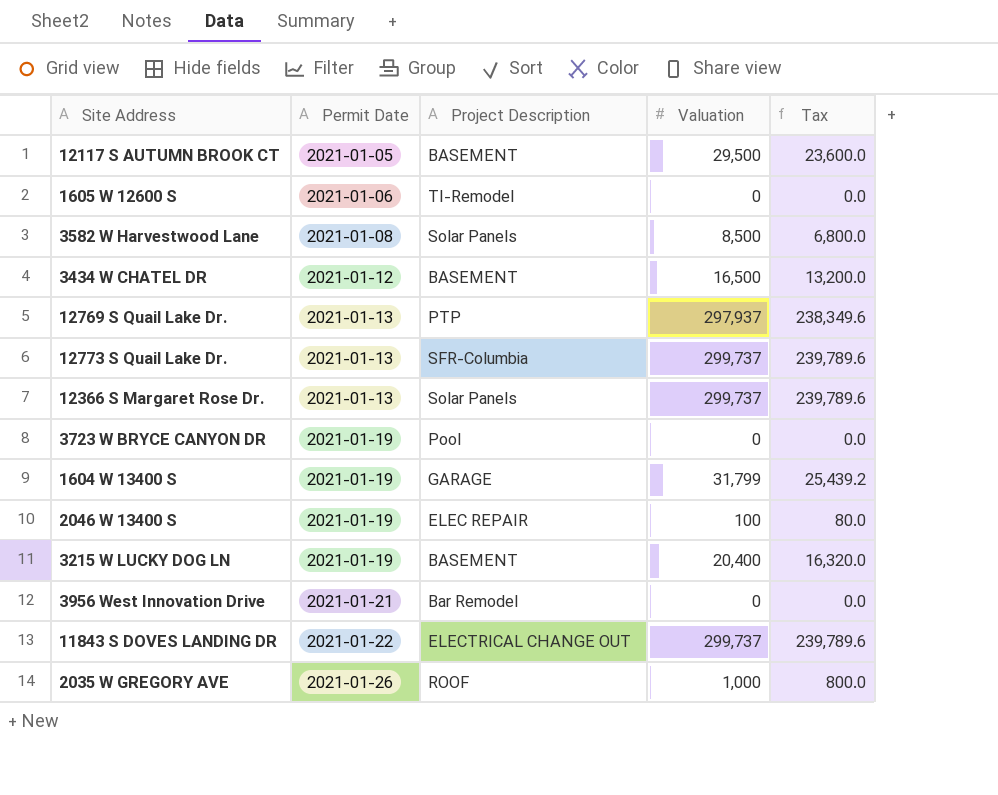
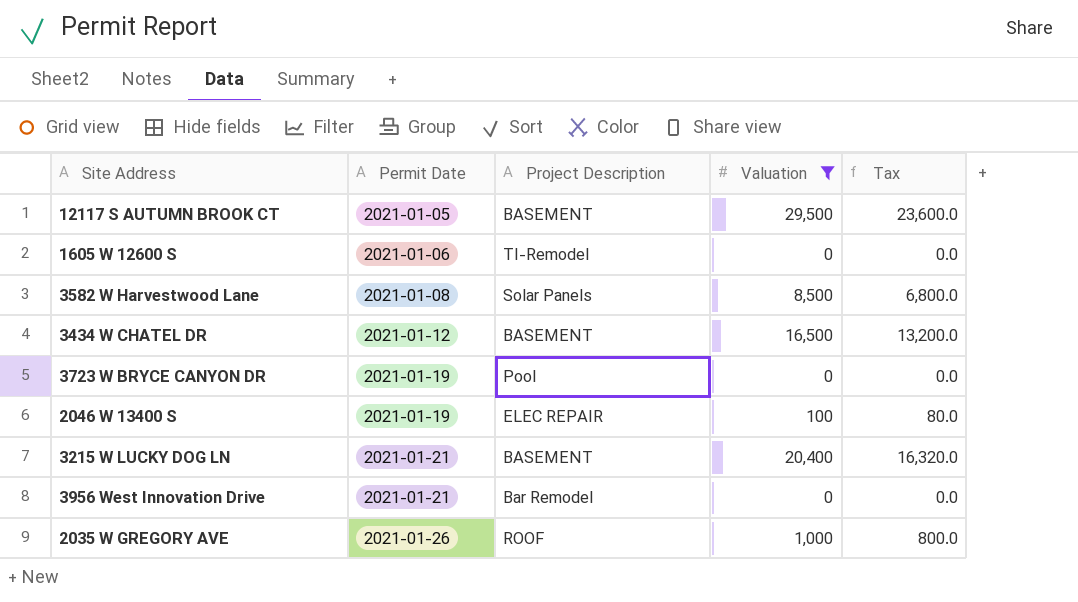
filter: none -> Valuation <= 29,500
3215 W LUCKY DOG LN | Permit Date: 2021-01-19 -> 2021-01-21

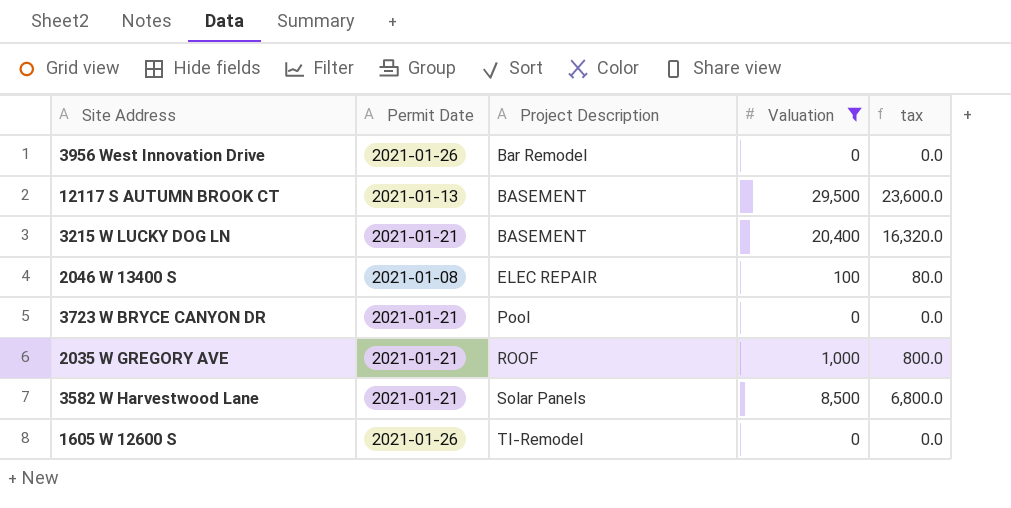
row order: Permit Date ascending -> Project Description ascending
column name: Tax -> tax
row 3434 W CHATEL DR: 2021-01-12 | BASEMENT | 16,500 | 13,200.0 -> none
3956 West Innovation Drive | Permit Date: 2021-01-21 -> 2021-01-26
12117 S AUTUMN BROOK CT | Permit Date: 2021-01-05 -> 2021-01-13
2046 W 13400 S | Permit Date: 2021-01-19 -> 2021-01-08
3723 W BRYCE CANYON DR | Permit Date: 2021-01-19 -> 2021-01-21
2035 W GREGORY AVE | Permit Date: 2021-01-26 -> 2021-01-21
3582 W Harvestwood Lane | Permit Date: 2021-01-08 -> 2021-01-21
1605 W 12600 S | Permit Date: 2021-01-06 -> 2021-01-26

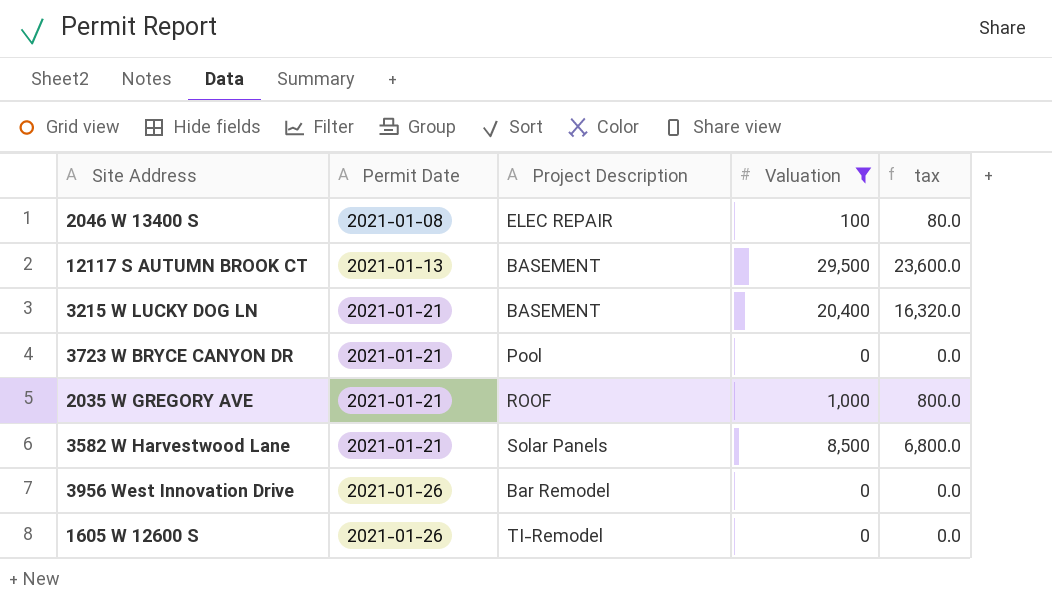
row order: Project Description ascending -> Permit Date ascending

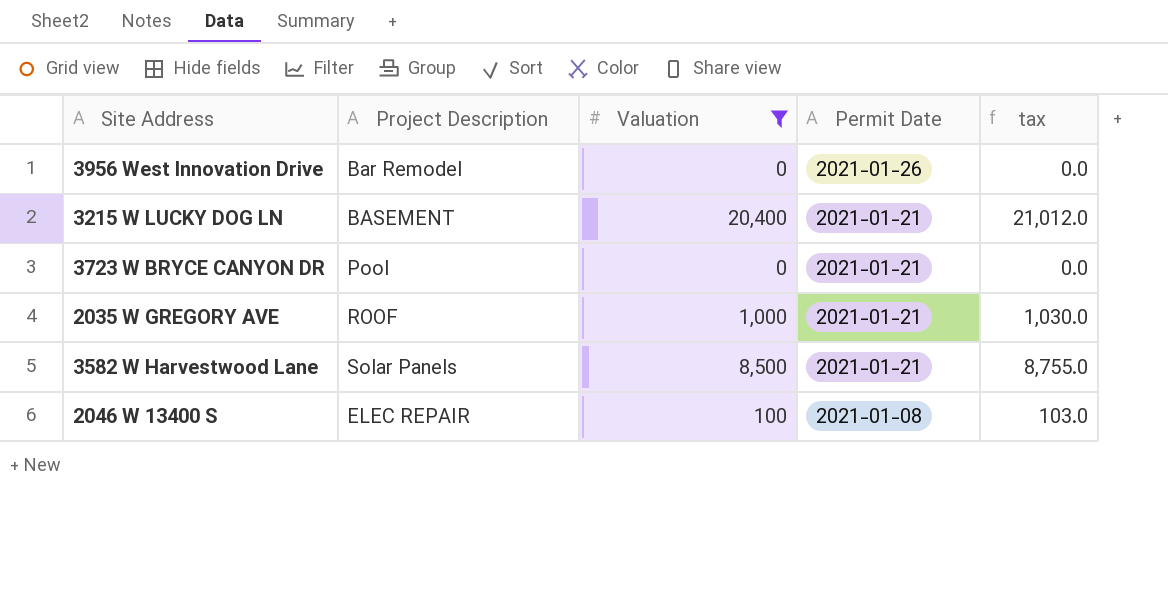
row order: Permit Date ascending -> Permit Date descending
column Permit Date | position: 2 -> 4
column tax | formula: [Valuation] * 0.8 -> [Valuation] * 1.03
row 12117 S AUTUMN BROOK CT: 2021-01-13 | BASEMENT | 29,500 | 23,600.0 -> none
row 1605 W 12600 S: 2021-01-26 | TI-Remodel | 0 | 0.0 -> none

